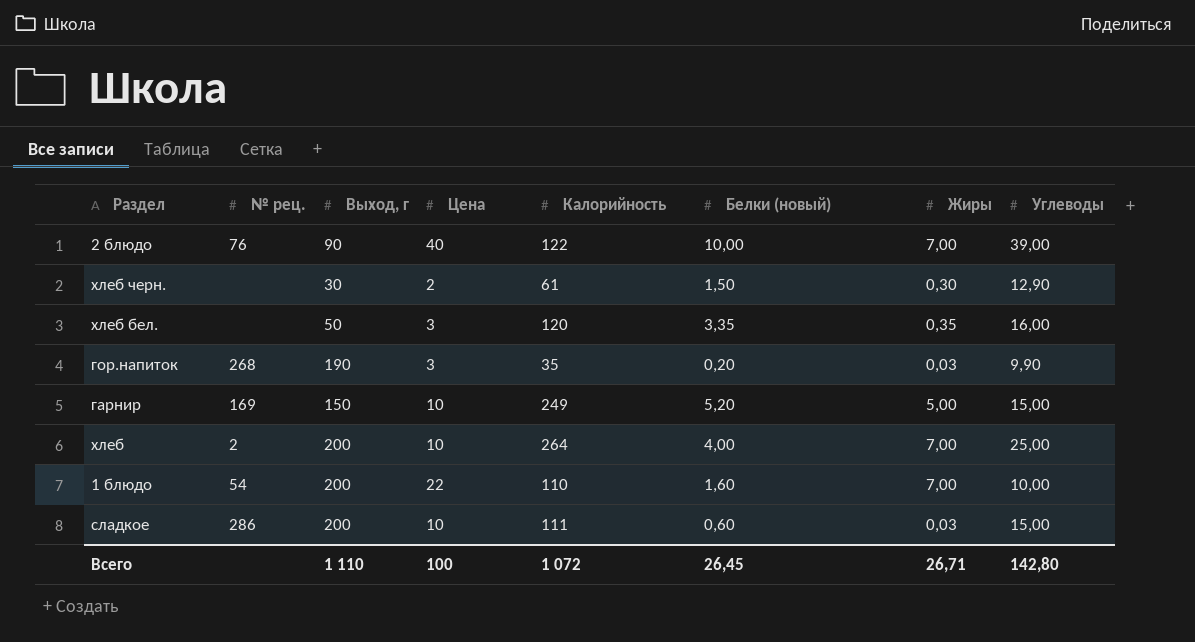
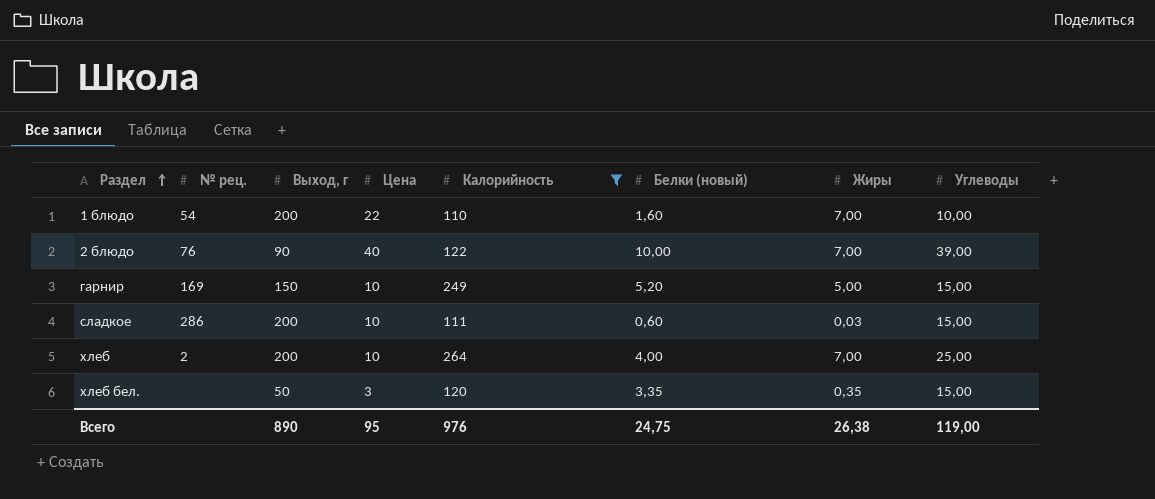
filter: none -> Калорийность >= 110
row order: none -> Раздел ascending
хлеб бел. | Углеводы: 16,00 -> 15,00
Всего | Выход, г: 1 110 -> 890
Всего | Цена: 100 -> 95
Всего | Калорийность: 1 072 -> 976
Всего | Белки (новый): 26,45 -> 24,75
Всего | Жиры: 26,71 -> 26,38
Всего | Углеводы: 142,80 -> 119,00

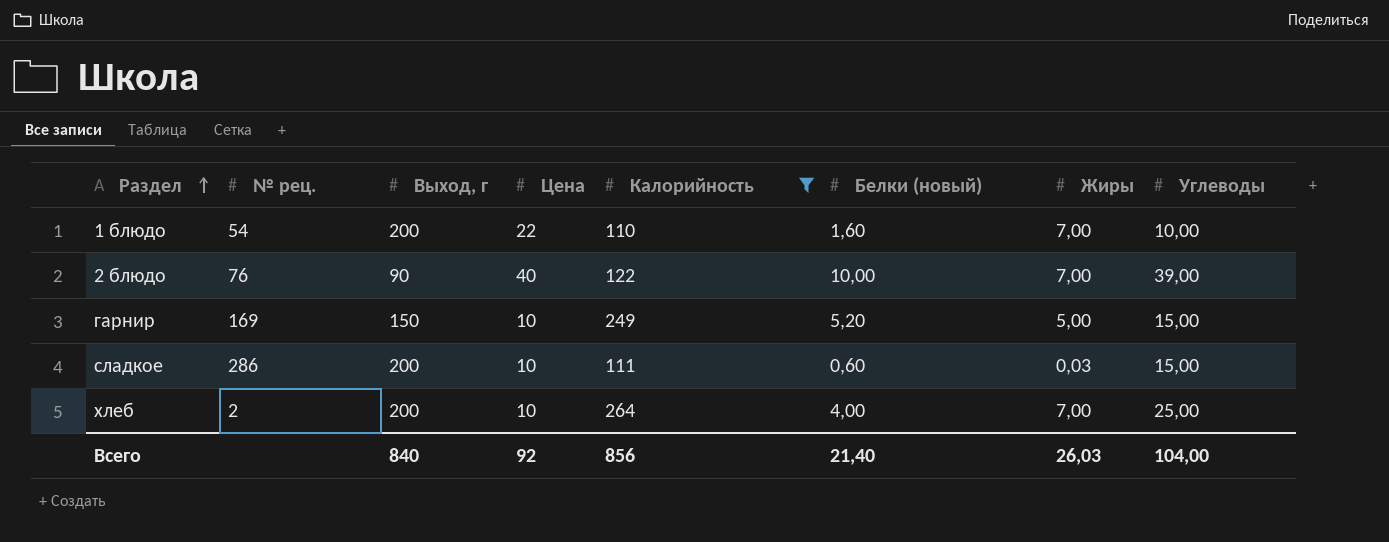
row хлеб бел.: none | 50 | 3 | 120 | 3,35 | 0,35 | 15,00 -> none
Всего | Выход, г: 890 -> 840
Всего | Цена: 95 -> 92
Всего | Калорийность: 976 -> 856
Всего | Белки (новый): 24,75 -> 21,40
Всего | Жиры: 26,38 -> 26,03
Всего | Углеводы: 119,00 -> 104,00

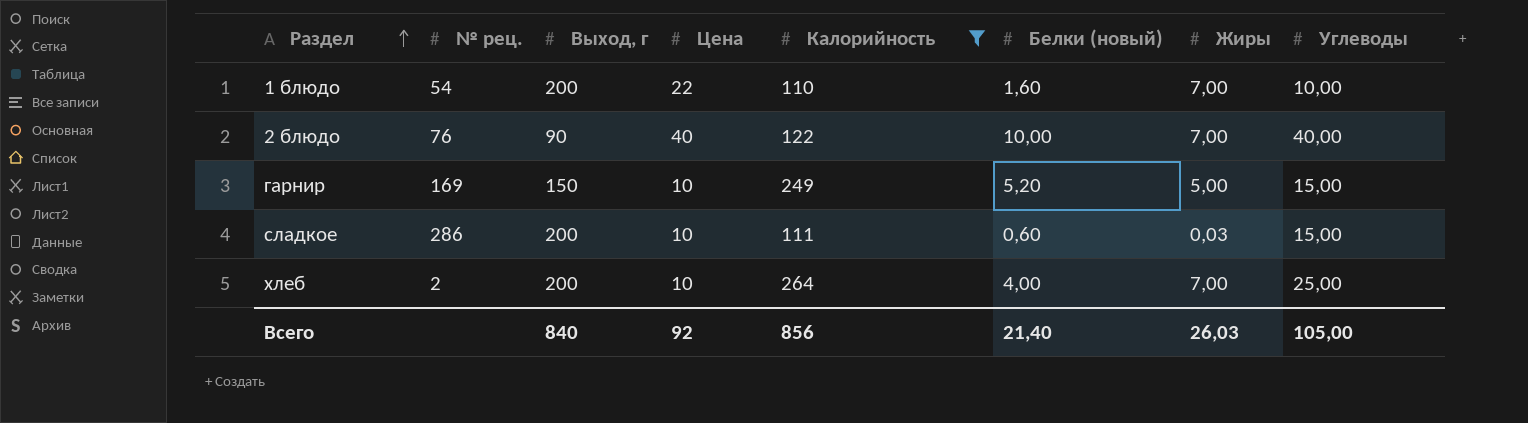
2 блюдо | Углеводы: 39,00 -> 40,00
Всего | Углеводы: 104,00 -> 105,00

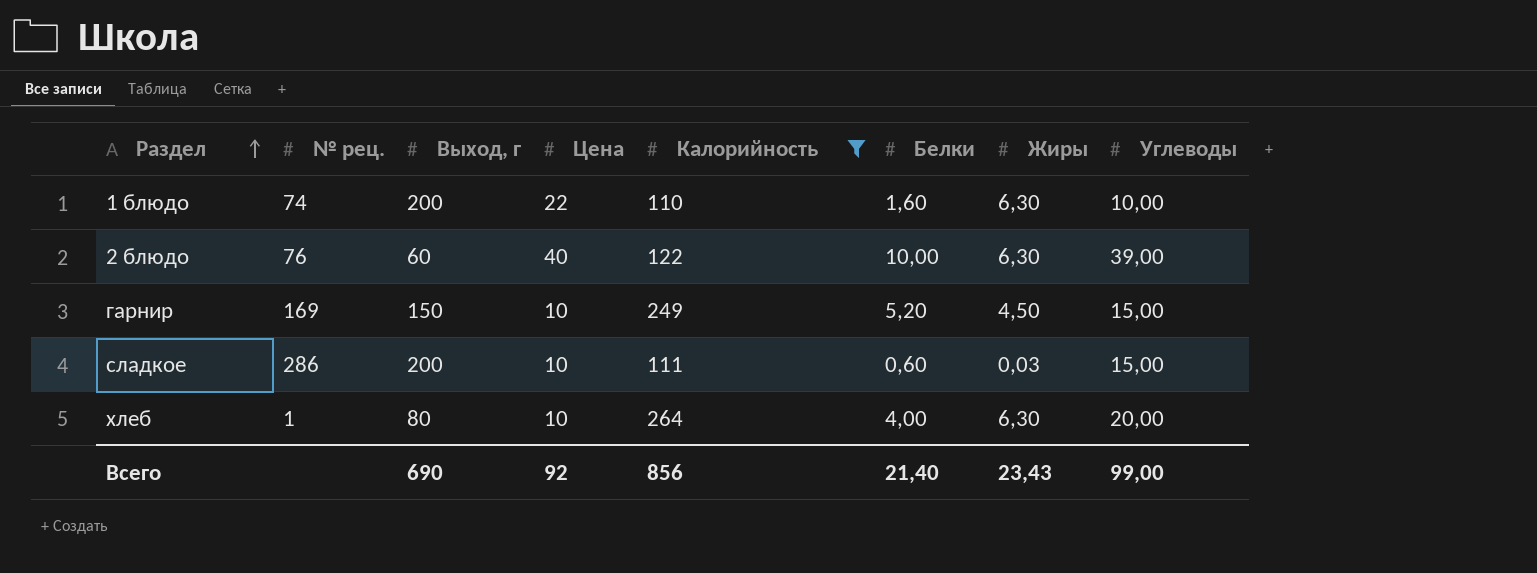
column name: Белки (новый) -> Белки
1 блюдо | № рец.: 54 -> 74
1 блюдо | Жиры: 7,00 -> 6,30
2 блюдо | Выход, г: 90 -> 60
2 блюдо | Жиры: 7,00 -> 6,30
2 блюдо | Углеводы: 40,00 -> 39,00
гарнир | Жиры: 5,00 -> 4,50
хлеб | № рец.: 2 -> 1
хлеб | Выход, г: 200 -> 80
хлеб | Жиры: 7,00 -> 6,30
хлеб | Углеводы: 25,00 -> 20,00
Всего | Выход, г: 840 -> 690
Всего | Жиры: 26,03 -> 23,43
Всего | Углеводы: 105,00 -> 99,00

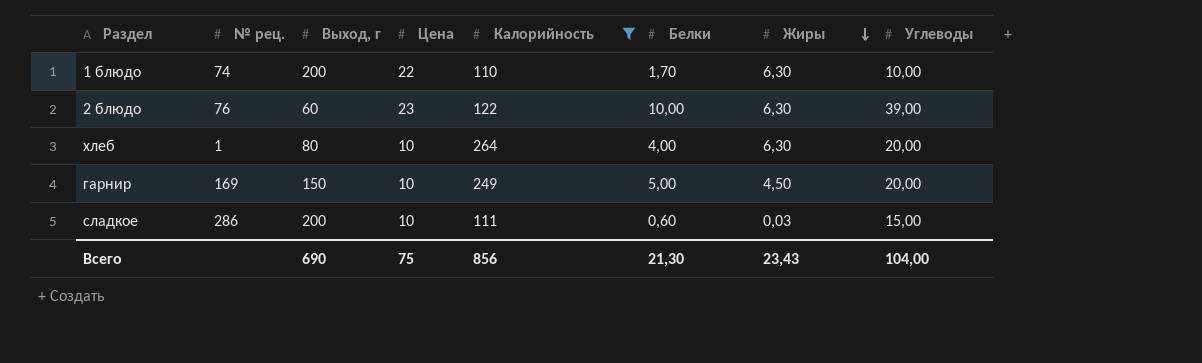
row order: Раздел ascending -> Жиры descending
1 блюдо | Белки: 1,60 -> 1,70
2 блюдо | Цена: 40 -> 23
гарнир | Белки: 5,20 -> 5,00
гарнир | Углеводы: 15,00 -> 20,00
Всего | Цена: 92 -> 75
Всего | Белки: 21,40 -> 21,30
Всего | Углеводы: 99,00 -> 104,00

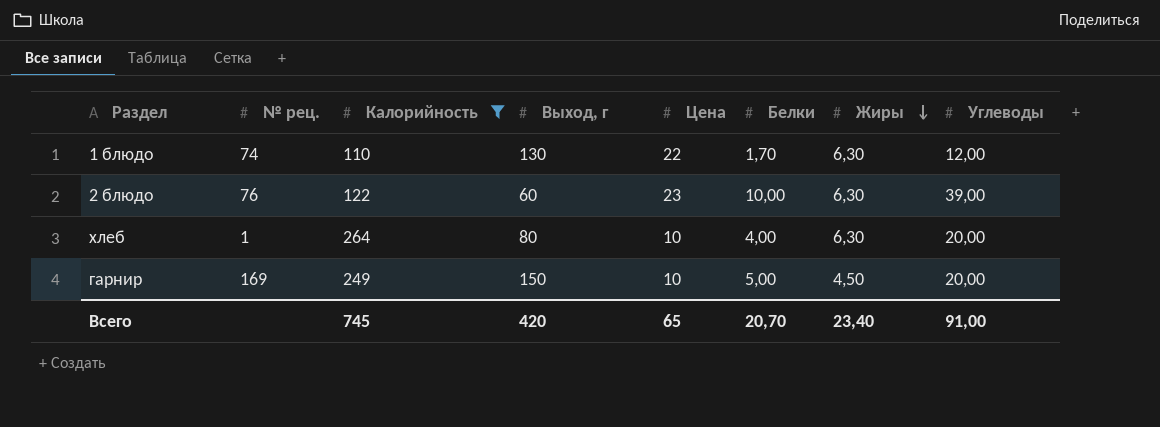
column Калорийность | position: 5 -> 3
row сладкое: 286 | 200 | 10 | 111 | 0,60 | 0,03 | 15,00 -> none
1 блюдо | Выход, г: 200 -> 130
1 блюдо | Углеводы: 10,00 -> 12,00
Всего | Калорийность: 856 -> 745
Всего | Выход, г: 690 -> 420
Всего | Цена: 75 -> 65
Всего | Белки: 21,30 -> 20,70
Всего | Жиры: 23,43 -> 23,40
Всего | Углеводы: 104,00 -> 91,00

